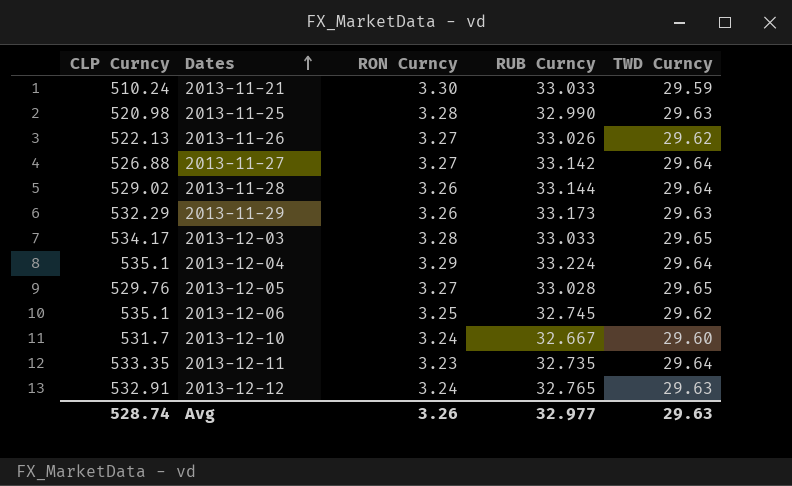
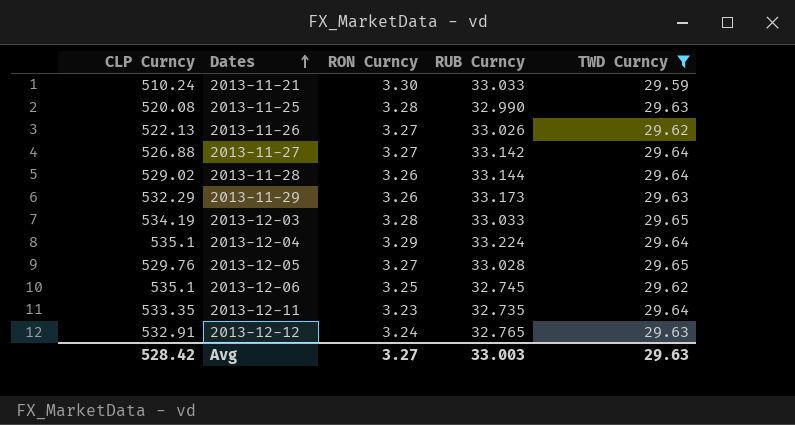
filter: none -> TWD Curncy != 29.60
2013-11-25 | CLP Curncy: 520.98 -> 520.08
2013-12-03 | CLP Curncy: 534.17 -> 534.19
Avg | CLP Curncy: 528.74 -> 528.42
Avg | RON Curncy: 3.26 -> 3.27
Avg | RUB Curncy: 32.977 -> 33.003

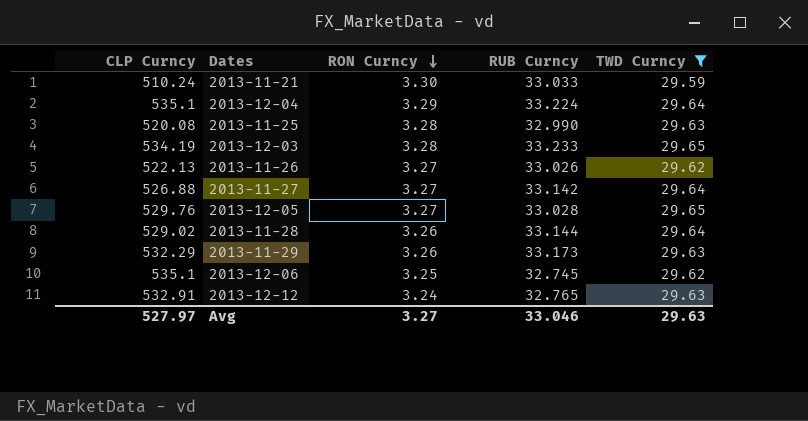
row order: Dates ascending -> RON Curncy descending
row 2013-12-11: 533.35 | 3.23 | 32.735 | 29.64 -> none
2013-12-03 | RUB Curncy: 33.033 -> 33.233
Avg | CLP Curncy: 528.42 -> 527.97
Avg | RUB Curncy: 33.003 -> 33.046

